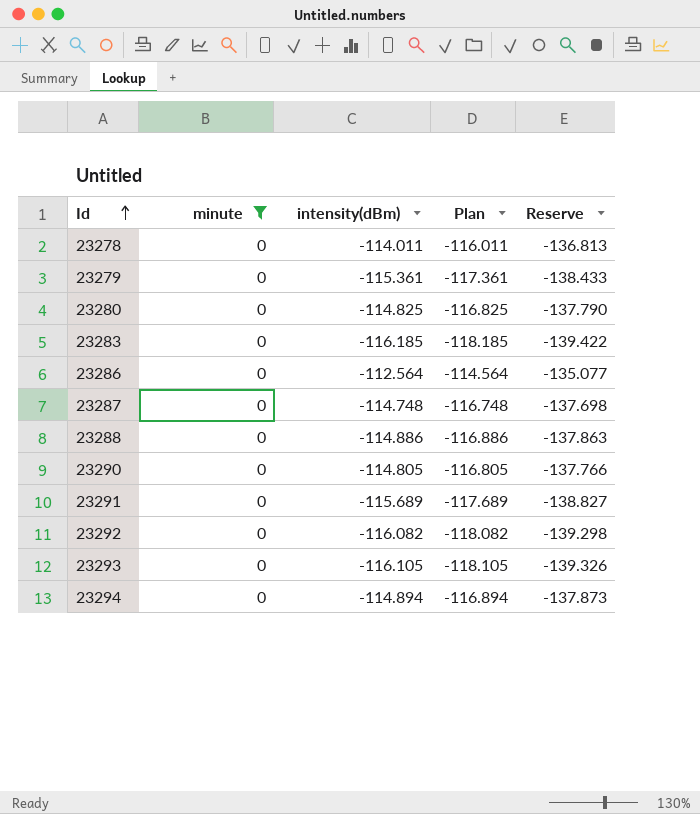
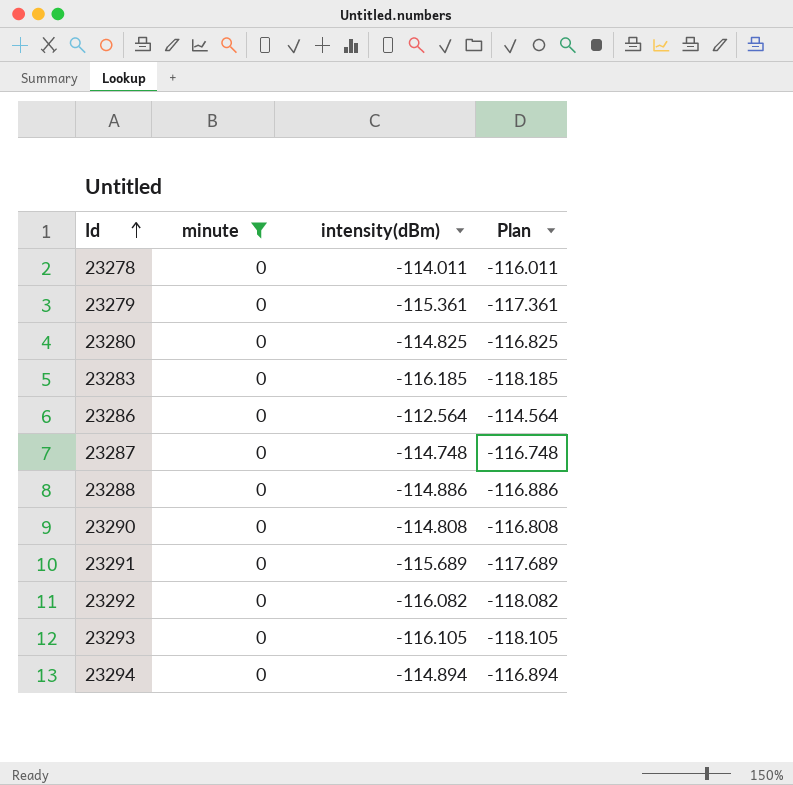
column Reserve | formula: [intensity(dBm)] * 1.2 -> none
23290 | intensity(dBm): -114.805 -> -114.808
23290 | Plan: -116.805 -> -116.808

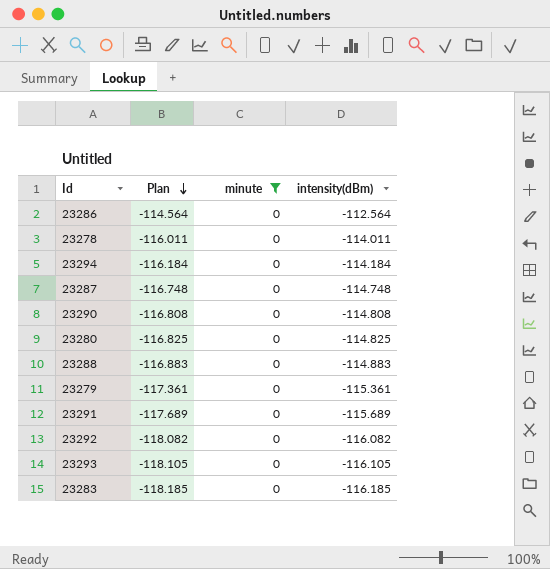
row order: Id ascending -> Plan descending
column Plan | position: 4 -> 2
23294 | Plan: -116.894 -> -116.184
23294 | intensity(dBm): -114.894 -> -114.184
23288 | Plan: -116.886 -> -116.883
23288 | intensity(dBm): -114.886 -> -114.883

